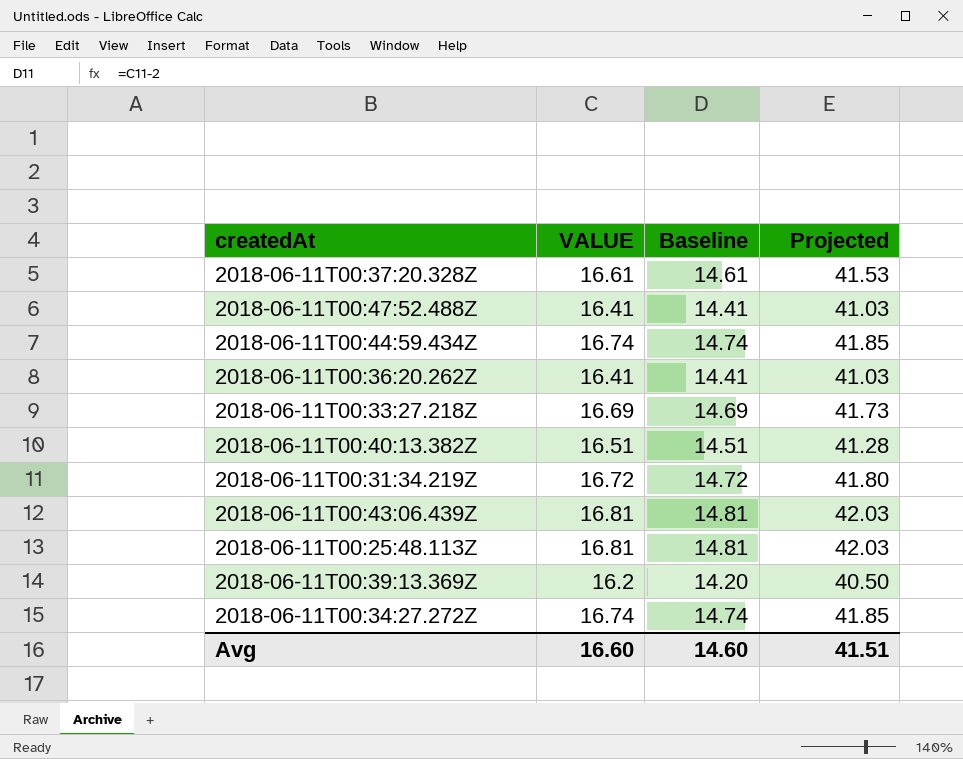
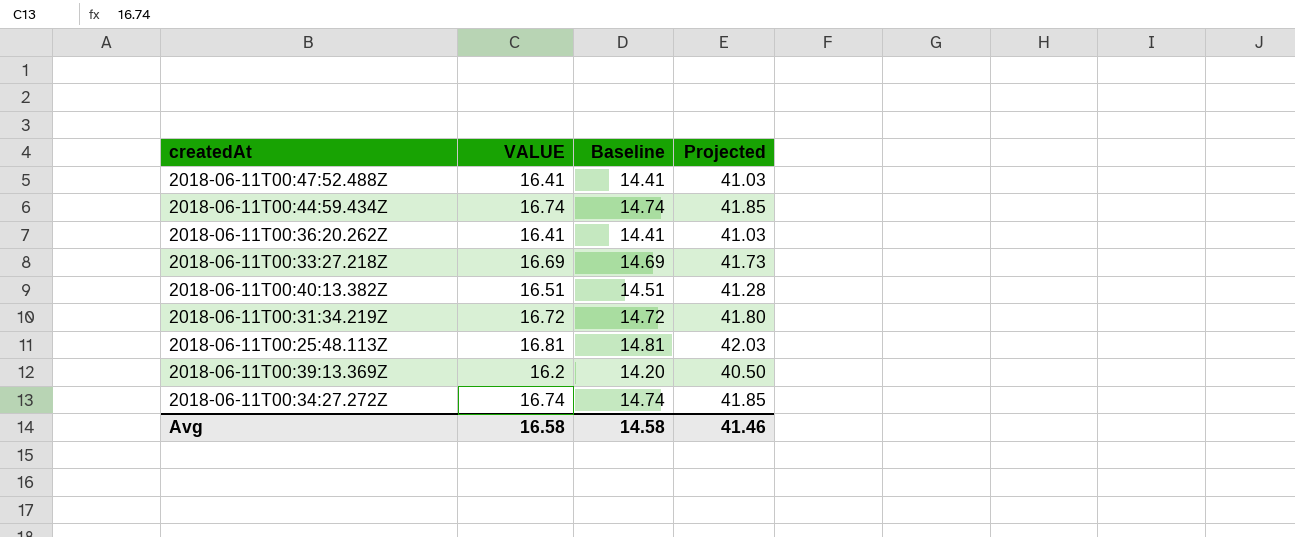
row 2018-06-11T00:37:20.328Z: 16.61 | 14.61 | 41.53 -> none
row 2018-06-11T00:43:06.439Z: 16.81 | 14.81 | 42.03 -> none
Avg | VALUE: 16.60 -> 16.58
Avg | Baseline: 14.60 -> 14.58
Avg | Projected: 41.51 -> 41.46

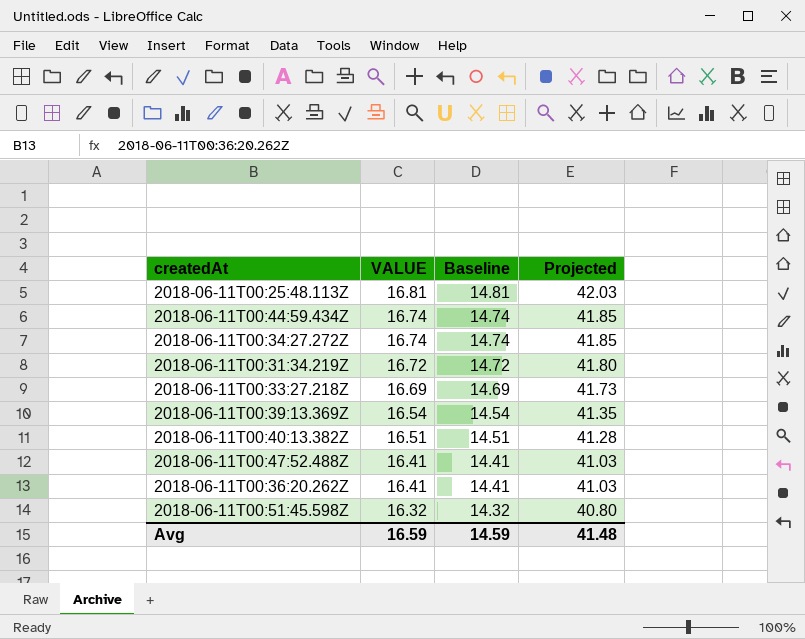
row order: none -> VALUE descending
2018-06-11T00:39:13.369Z | VALUE: 16.2 -> 16.54
2018-06-11T00:39:13.369Z | Baseline: 14.20 -> 14.54
2018-06-11T00:39:13.369Z | Projected: 40.50 -> 41.35
row 2018-06-11T00:51:45.598Z: none -> 16.32 | 14.32 | 40.80
Avg | VALUE: 16.58 -> 16.59
Avg | Baseline: 14.58 -> 14.59
Avg | Projected: 41.46 -> 41.48

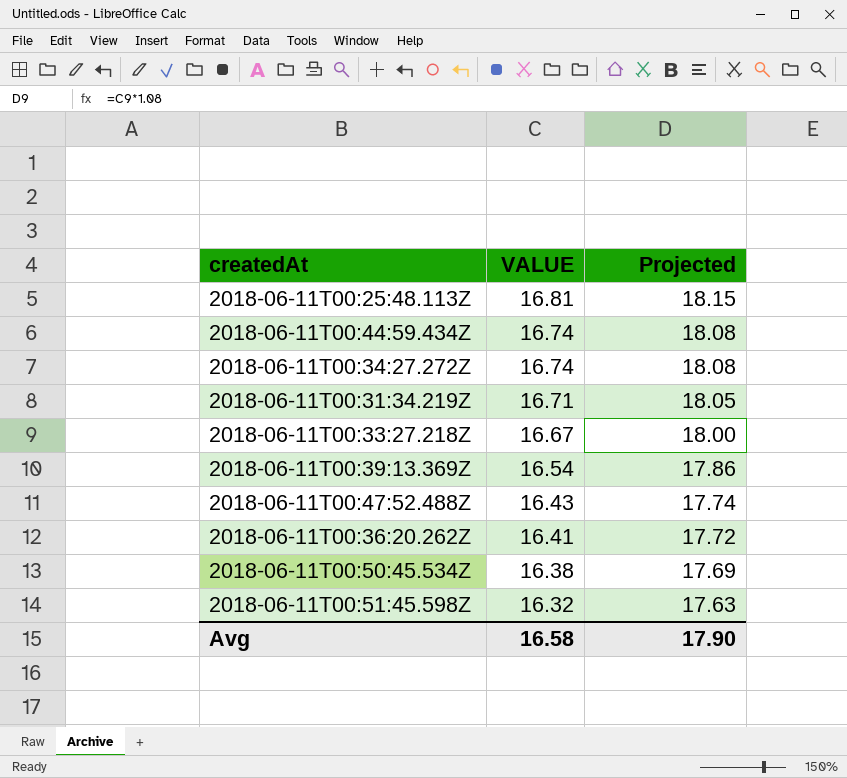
column Baseline | formula: [VALUE] - 2 -> none
column Projected | formula: [VALUE] * 2.5 -> [VALUE] * 1.08
row 2018-06-11T00:40:13.382Z: 16.51 | 14.51 | 41.28 -> none
2018-06-11T00:31:34.219Z | VALUE: 16.72 -> 16.71
2018-06-11T00:33:27.218Z | VALUE: 16.69 -> 16.67
2018-06-11T00:47:52.488Z | VALUE: 16.41 -> 16.43
row 2018-06-11T00:50:45.534Z: none -> 16.38 | 17.69
Avg | VALUE: 16.59 -> 16.58
Avg | Projected: 41.48 -> 17.90

